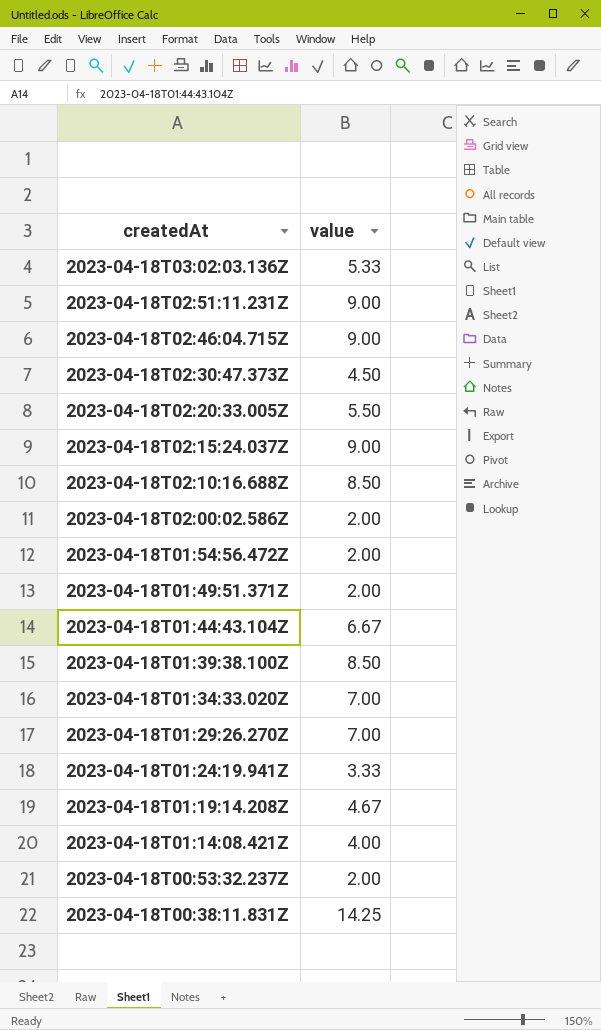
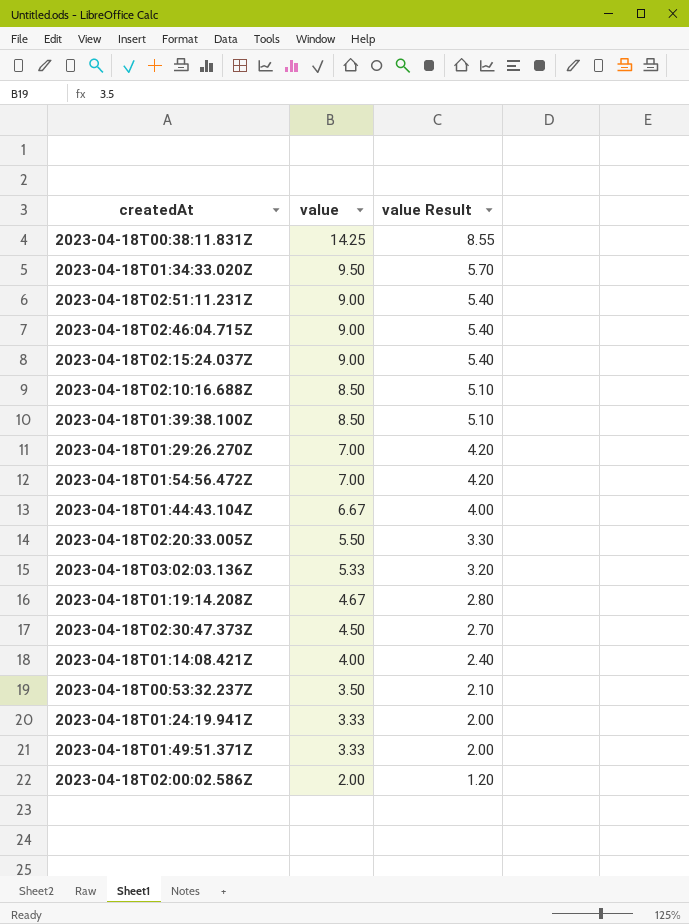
row order: createdAt descending -> value descending
column value Result | formula: none -> [value] * 0.6
2023-04-18T01:34:33.020Z | value: 7.00 -> 9.50
2023-04-18T01:54:56.472Z | value: 2.00 -> 7.00
2023-04-18T00:53:32.237Z | value: 2.00 -> 3.50
2023-04-18T01:49:51.371Z | value: 2.00 -> 3.33

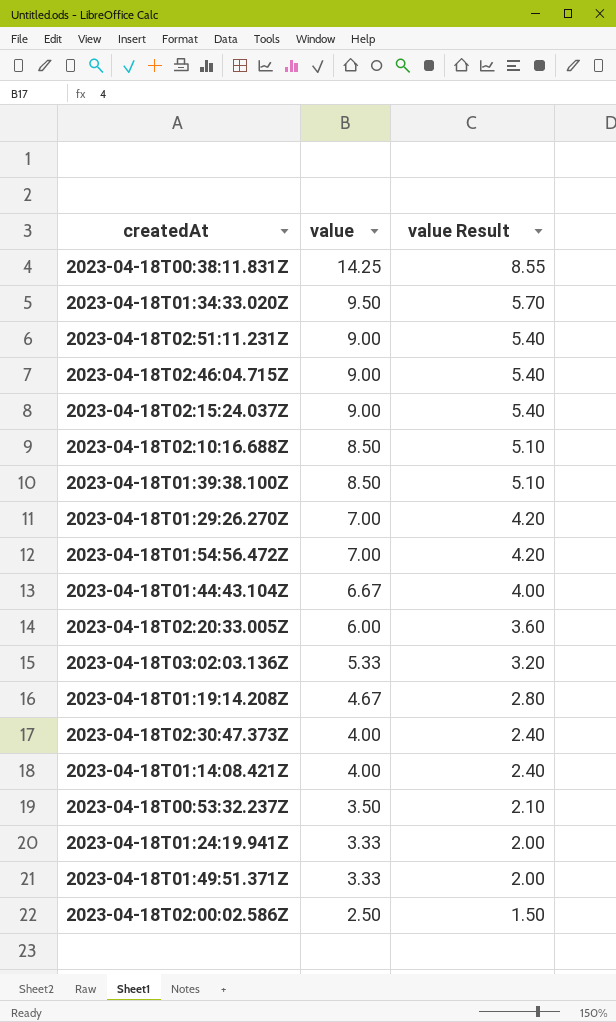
2023-04-18T02:20:33.005Z | value: 5.50 -> 6.00
2023-04-18T02:20:33.005Z | value Result: 3.30 -> 3.60
2023-04-18T02:30:47.373Z | value: 4.50 -> 4.00
2023-04-18T02:30:47.373Z | value Result: 2.70 -> 2.40
2023-04-18T02:00:02.586Z | value: 2.00 -> 2.50
2023-04-18T02:00:02.586Z | value Result: 1.20 -> 1.50

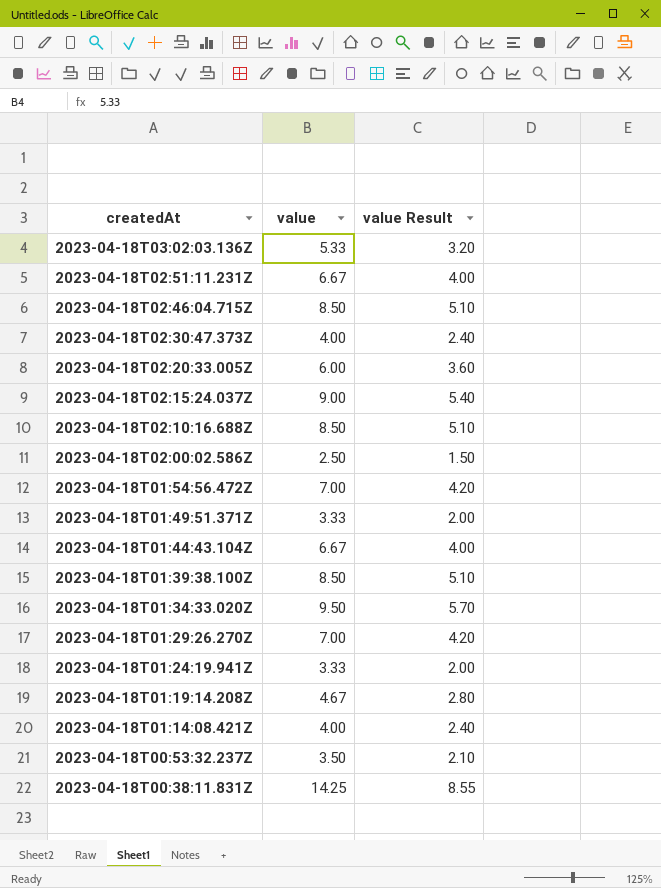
row order: value descending -> createdAt descending
2023-04-18T02:51:11.231Z | value: 9.00 -> 6.67
2023-04-18T02:51:11.231Z | value Result: 5.40 -> 4.00
2023-04-18T02:46:04.715Z | value: 9.00 -> 8.50
2023-04-18T02:46:04.715Z | value Result: 5.40 -> 5.10

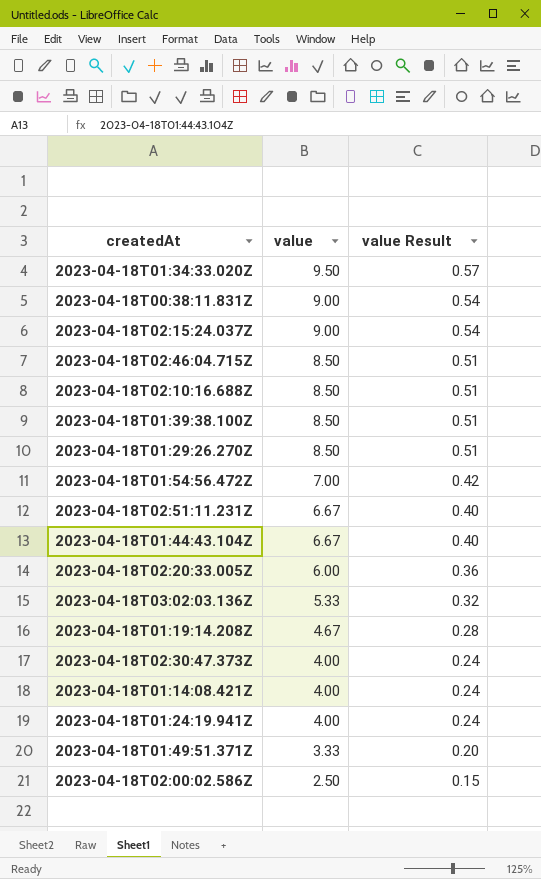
row order: createdAt descending -> value descending
column value Result | formula: [value] * 0.6 -> [value] * 0.06
row 2023-04-18T00:53:32.237Z: 3.50 | 2.10 -> none
2023-04-18T00:38:11.831Z | value: 14.25 -> 9.00
2023-04-18T01:29:26.270Z | value: 7.00 -> 8.50
2023-04-18T01:24:19.941Z | value: 3.33 -> 4.00

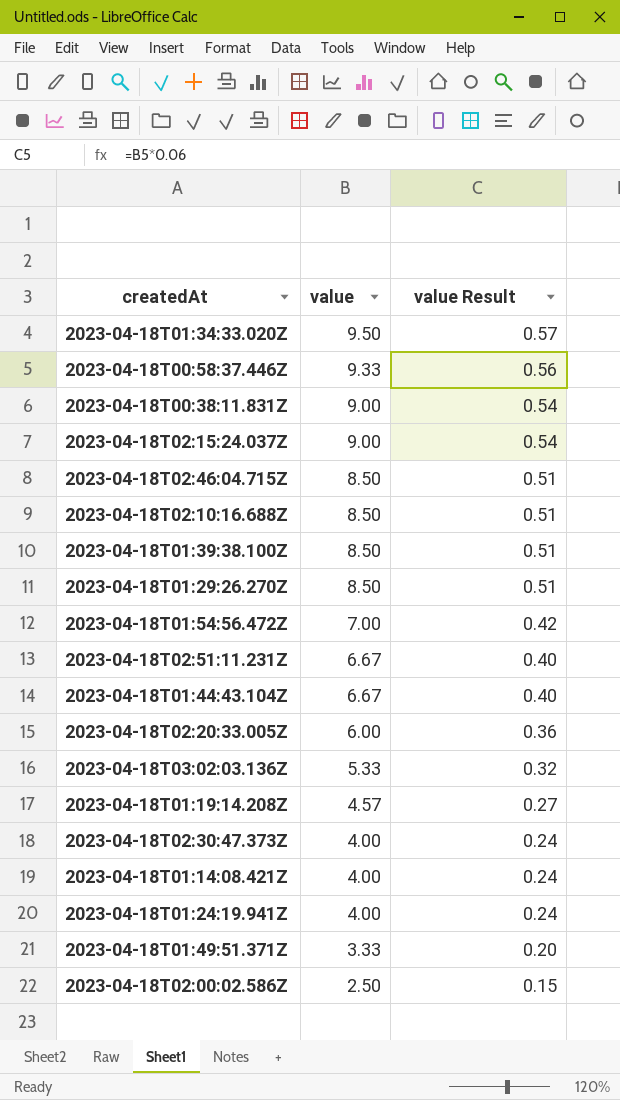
row 2023-04-18T00:58:37.446Z: none -> 9.33 | 0.56
2023-04-18T01:19:14.208Z | value: 4.67 -> 4.57
2023-04-18T01:19:14.208Z | value Result: 0.28 -> 0.27

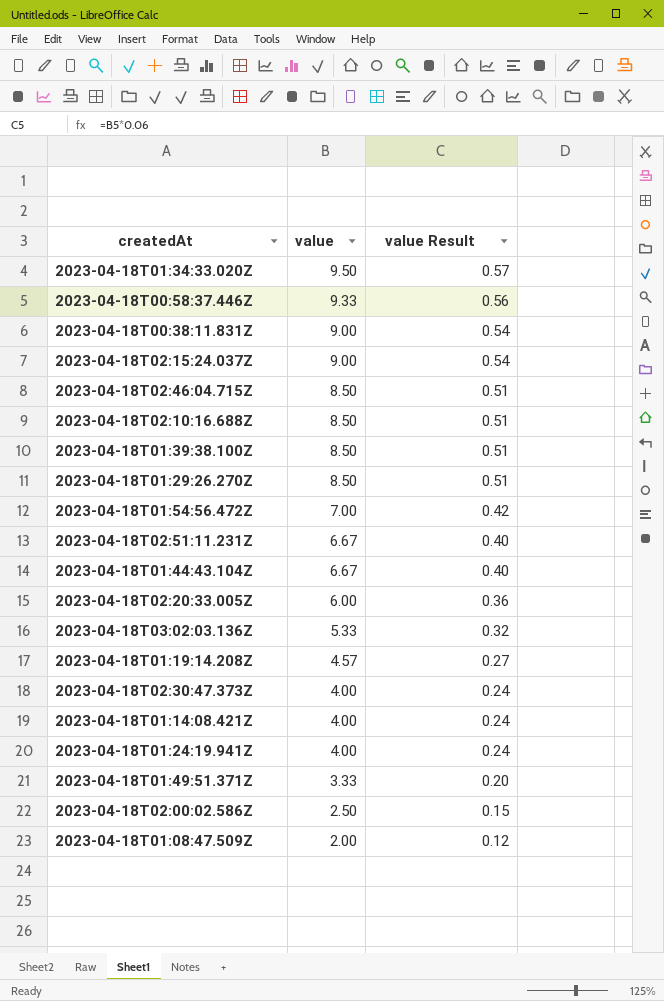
row 2023-04-18T01:08:47.509Z: none -> 2.00 | 0.12

